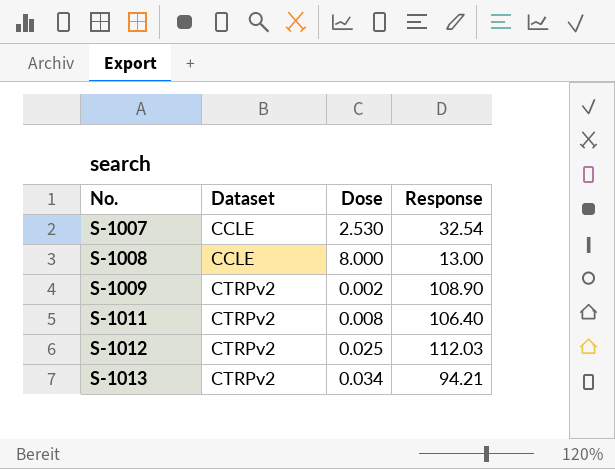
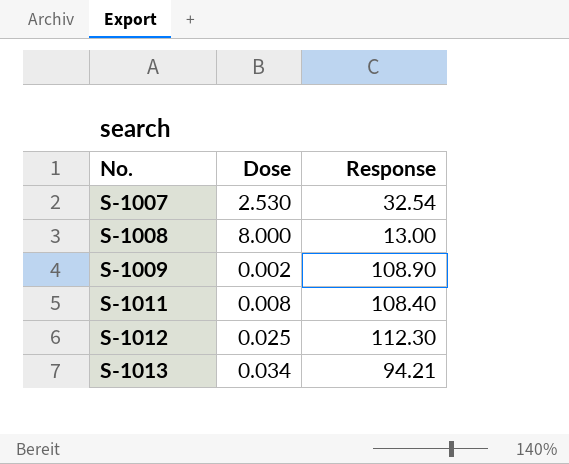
column Dataset | position: 2 -> none
S-1011 | Response: 106.40 -> 108.40
S-1012 | Response: 112.03 -> 112.30

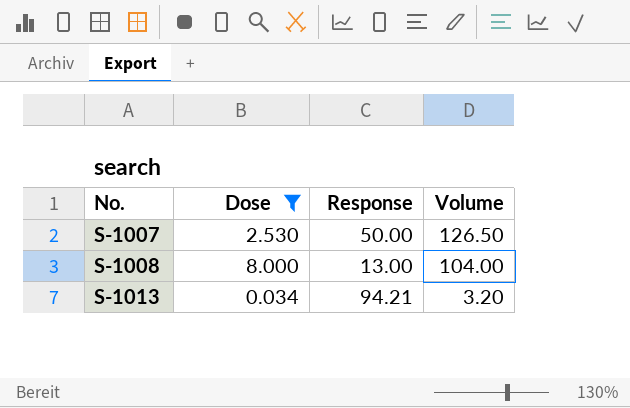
filter: none -> Dose >= 0.034
column Volume | formula: none -> [Dose] * [Response]
S-1007 | Response: 32.54 -> 50.00

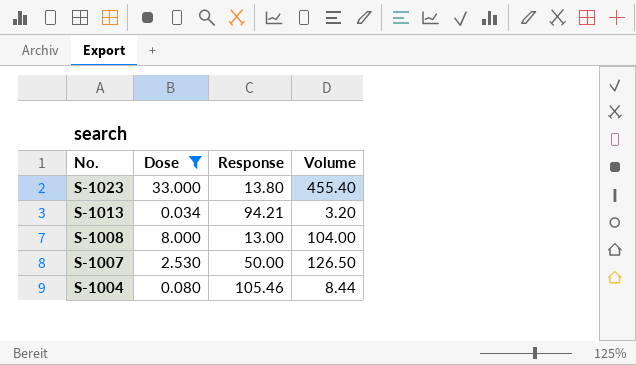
row order: No. ascending -> No. descending
row S-1023: none -> 33.000 | 13.80 | 455.40
row S-1004: none -> 0.080 | 105.46 | 8.44

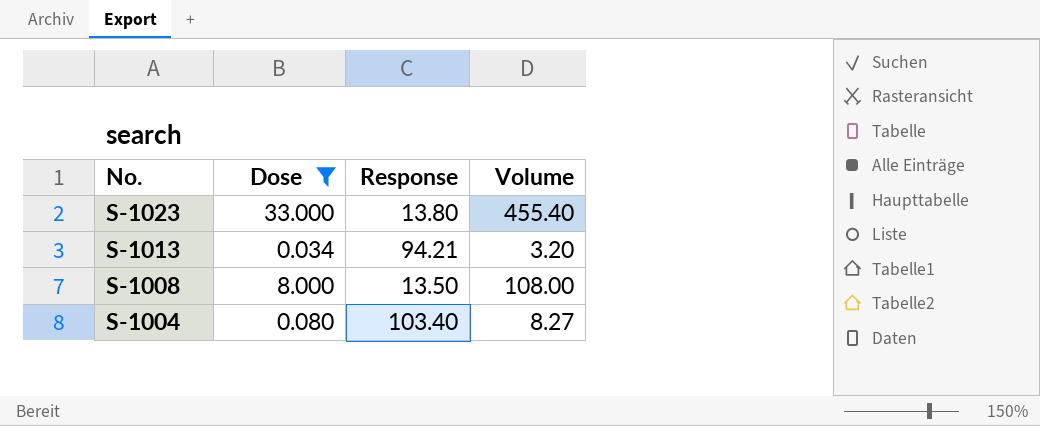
row S-1007: 2.530 | 50.00 | 126.50 -> none
S-1008 | Response: 13.00 -> 13.50
S-1008 | Volume: 104.00 -> 108.00
S-1004 | Response: 105.46 -> 103.40
S-1004 | Volume: 8.44 -> 8.27

